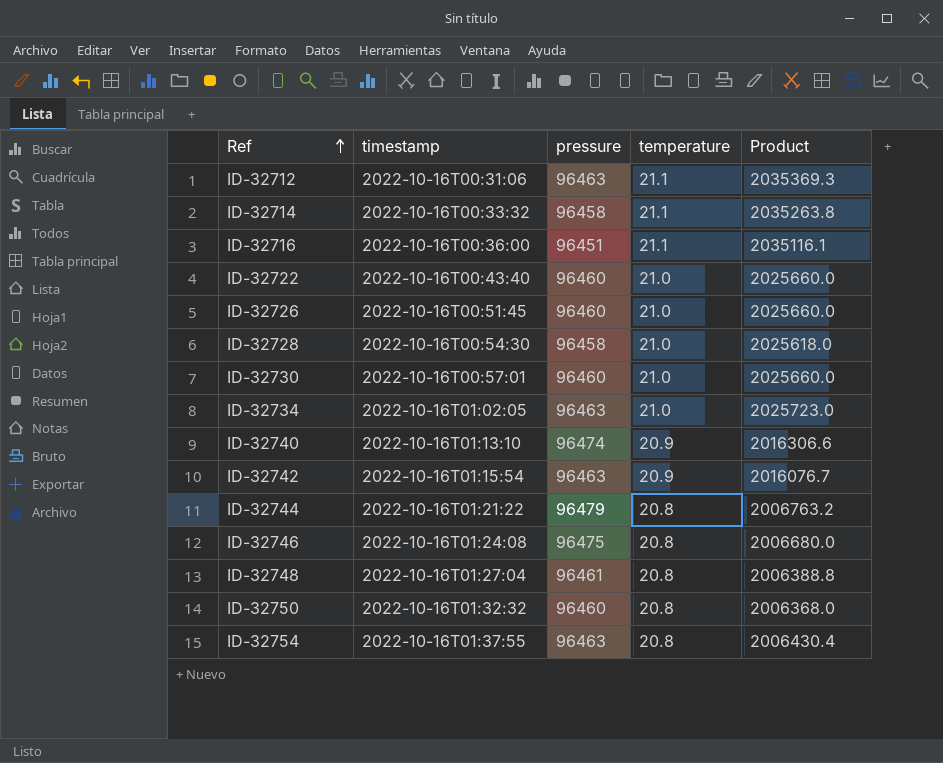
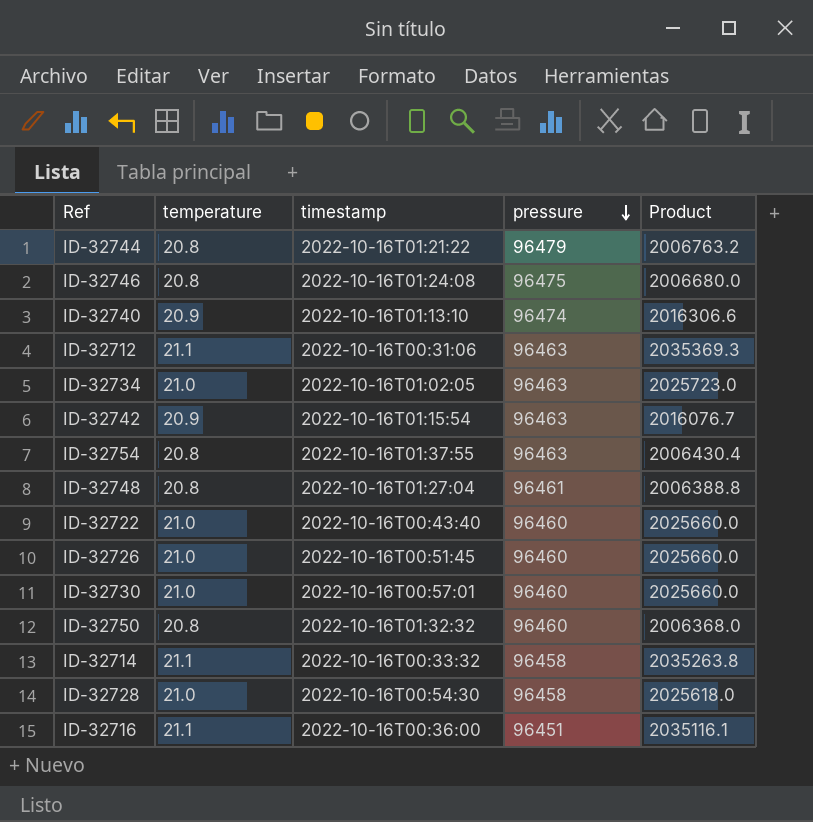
row order: Ref ascending -> pressure descending
column temperature | position: 4 -> 2

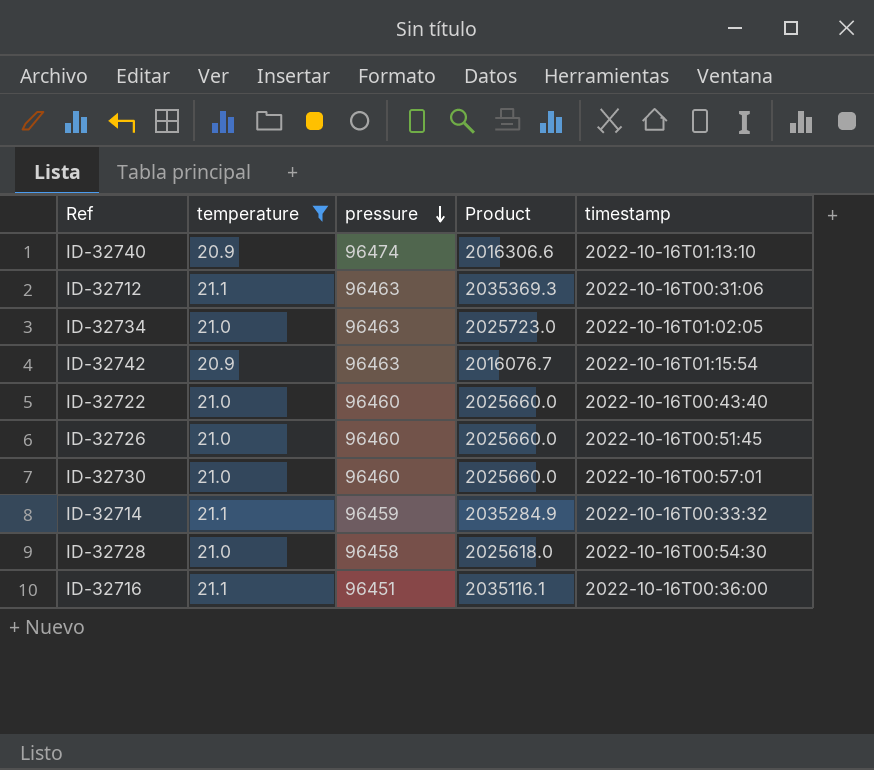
filter: none -> temperature != 20.8
column timestamp | position: 3 -> 5
ID-32714 | pressure: 96458 -> 96459
ID-32714 | Product: 2035263.8 -> 2035284.9

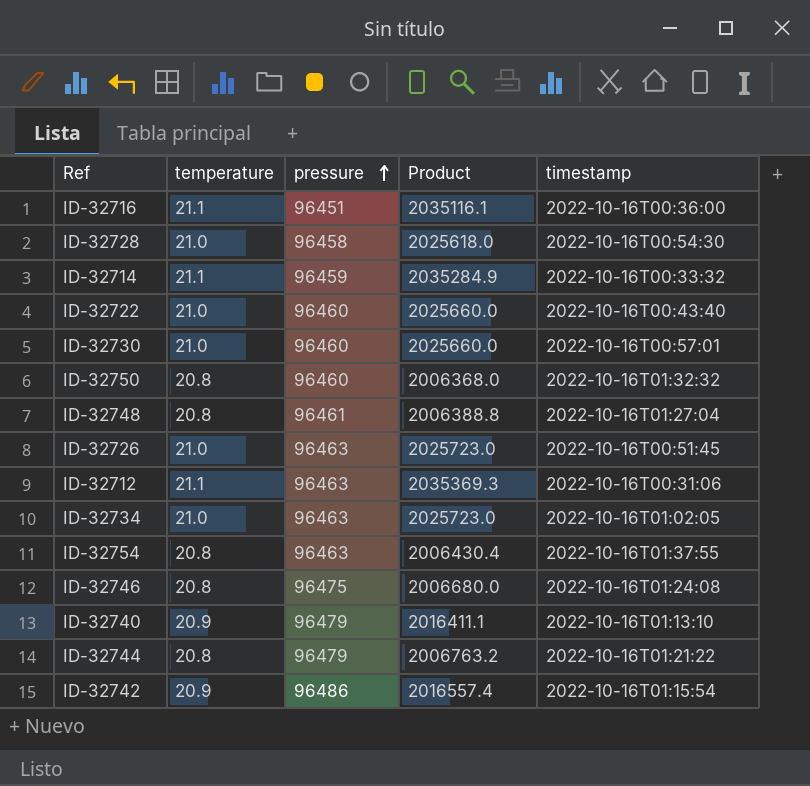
filter: temperature != 20.8 -> none
row order: pressure descending -> pressure ascending
ID-32726 | pressure: 96460 -> 96463
ID-32726 | Product: 2025660.0 -> 2025723.0
ID-32740 | pressure: 96474 -> 96479
ID-32740 | Product: 2016306.6 -> 2016411.1
ID-32742 | pressure: 96463 -> 96486
ID-32742 | Product: 2016076.7 -> 2016557.4

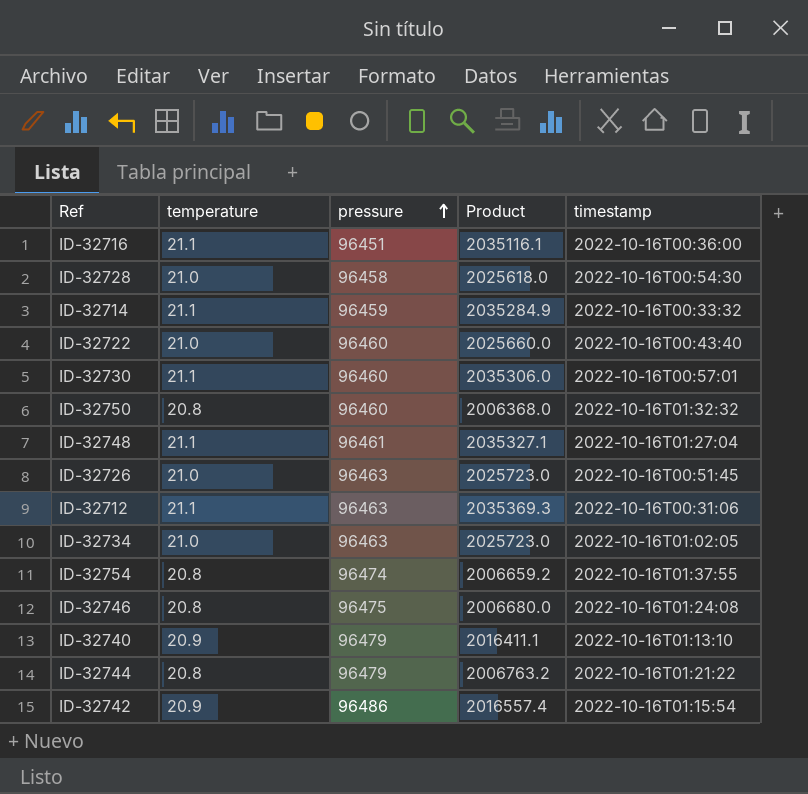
ID-32730 | temperature: 21.0 -> 21.1
ID-32730 | Product: 2025660.0 -> 2035306.0
ID-32748 | temperature: 20.8 -> 21.1
ID-32748 | Product: 2006388.8 -> 2035327.1
ID-32754 | pressure: 96463 -> 96474
ID-32754 | Product: 2006430.4 -> 2006659.2

